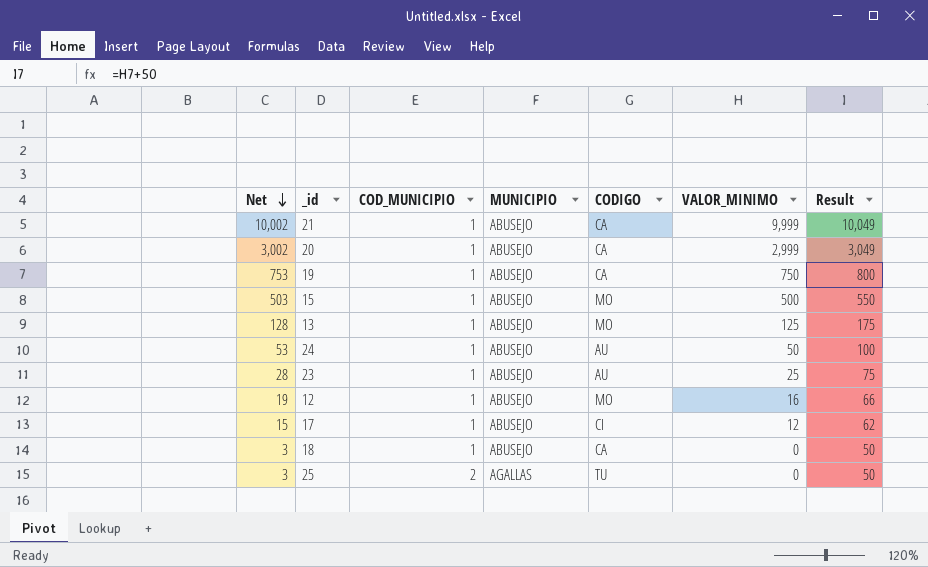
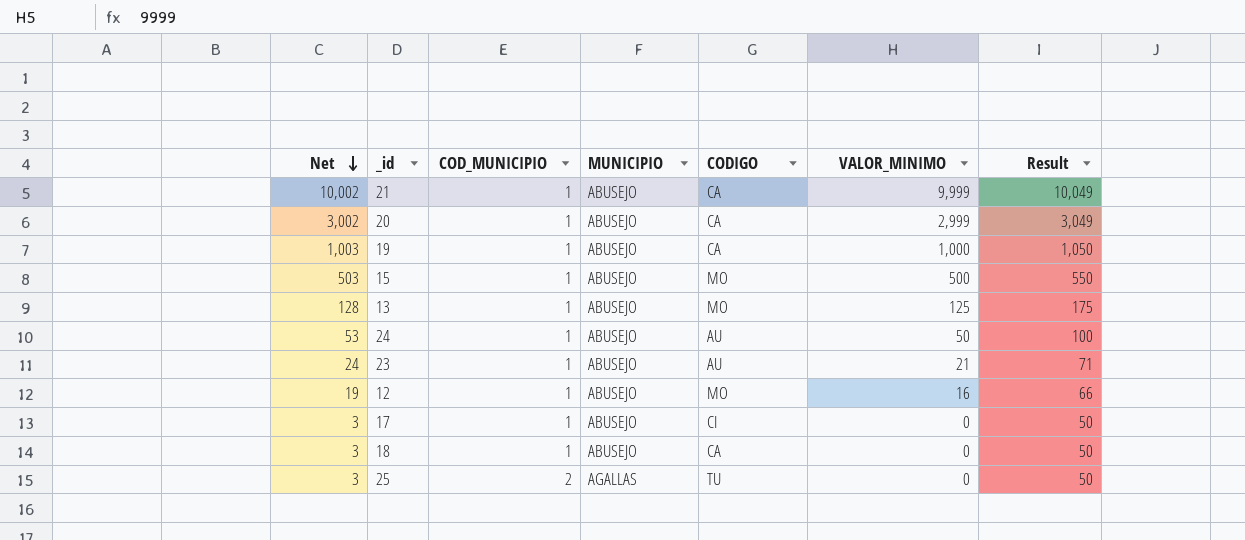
19 | Net: 753 -> 1,003
19 | VALOR_MINIMO: 750 -> 1,000
19 | Result: 800 -> 1,050
23 | Net: 28 -> 24
23 | VALOR_MINIMO: 25 -> 21
23 | Result: 75 -> 71
17 | Net: 15 -> 3
17 | VALOR_MINIMO: 12 -> 0
17 | Result: 62 -> 50

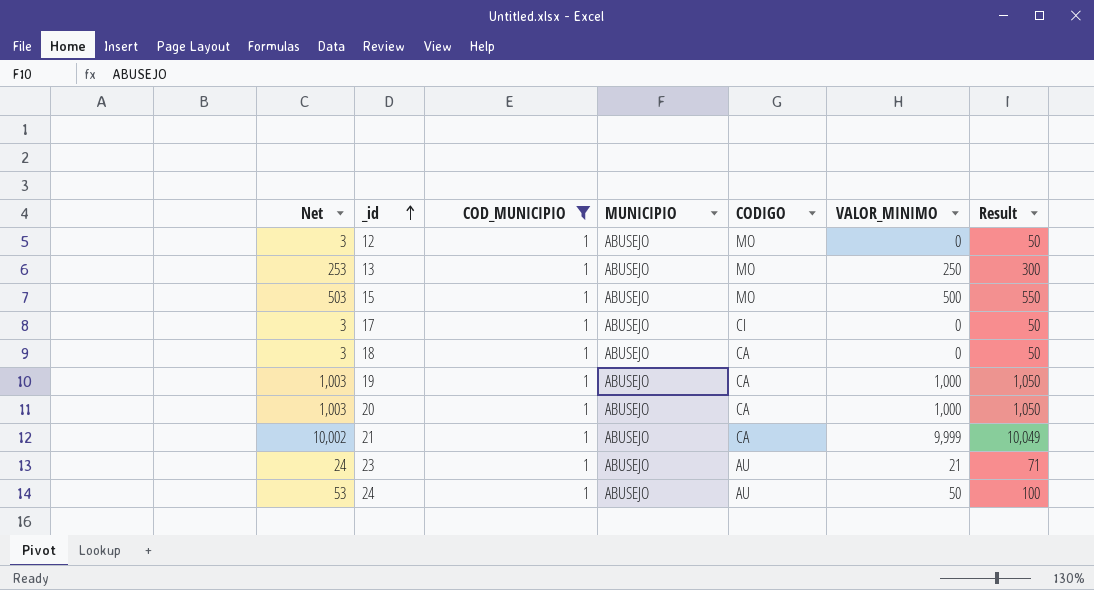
filter: none -> COD_MUNICIPIO = 1
row order: Net descending -> _id ascending
12 | Net: 19 -> 3
12 | VALOR_MINIMO: 16 -> 0
12 | Result: 66 -> 50
13 | Net: 128 -> 253
13 | VALOR_MINIMO: 125 -> 250
13 | Result: 175 -> 300
20 | Net: 3,002 -> 1,003
20 | VALOR_MINIMO: 2,999 -> 1,000
20 | Result: 3,049 -> 1,050

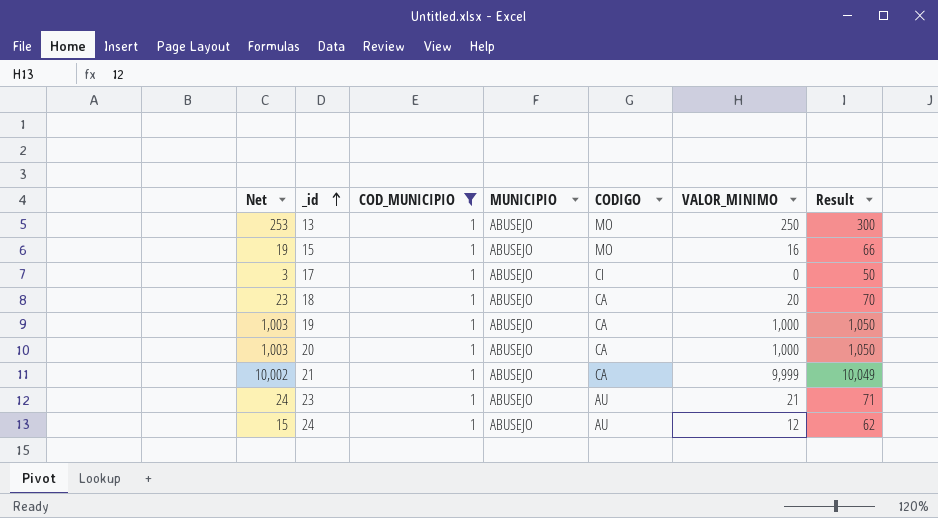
row 12: 3 | 1 | ABUSEJO | MO | 0 | 50 -> none
15 | Net: 503 -> 19
15 | VALOR_MINIMO: 500 -> 16
15 | Result: 550 -> 66
18 | Net: 3 -> 23
18 | VALOR_MINIMO: 0 -> 20
18 | Result: 50 -> 70
24 | Net: 53 -> 15
24 | VALOR_MINIMO: 50 -> 12
24 | Result: 100 -> 62

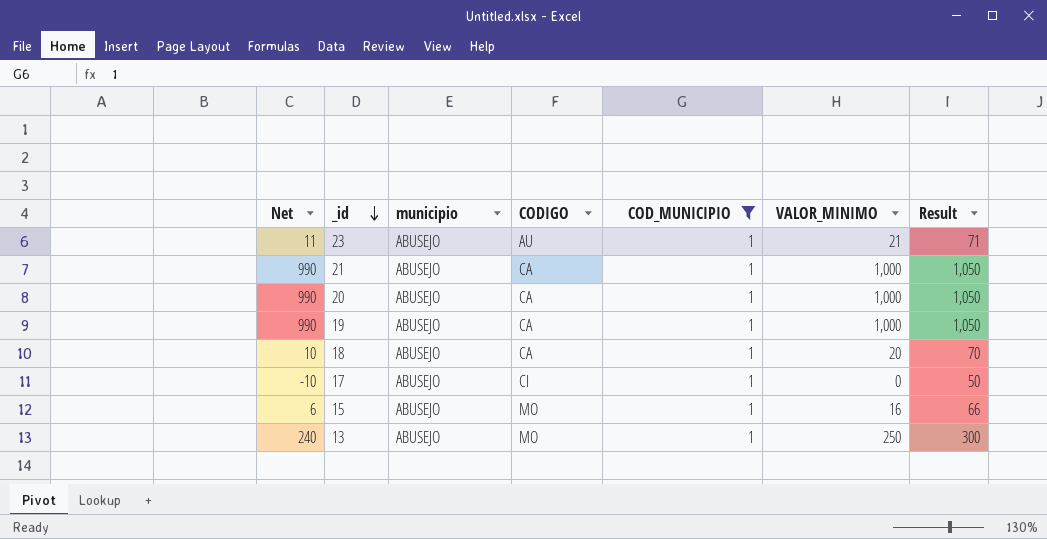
row order: _id ascending -> _id descending
column Net | formula: [VALOR_MINIMO] + 3 -> [VALOR_MINIMO] - 10
column name: MUNICIPIO -> municipio
column COD_MUNICIPIO | position: 3 -> 5
row 24: 15 | 1 | ABUSEJO | AU | 12 | 62 -> none
21 | VALOR_MINIMO: 9,999 -> 1,000
21 | Result: 10,049 -> 1,050

